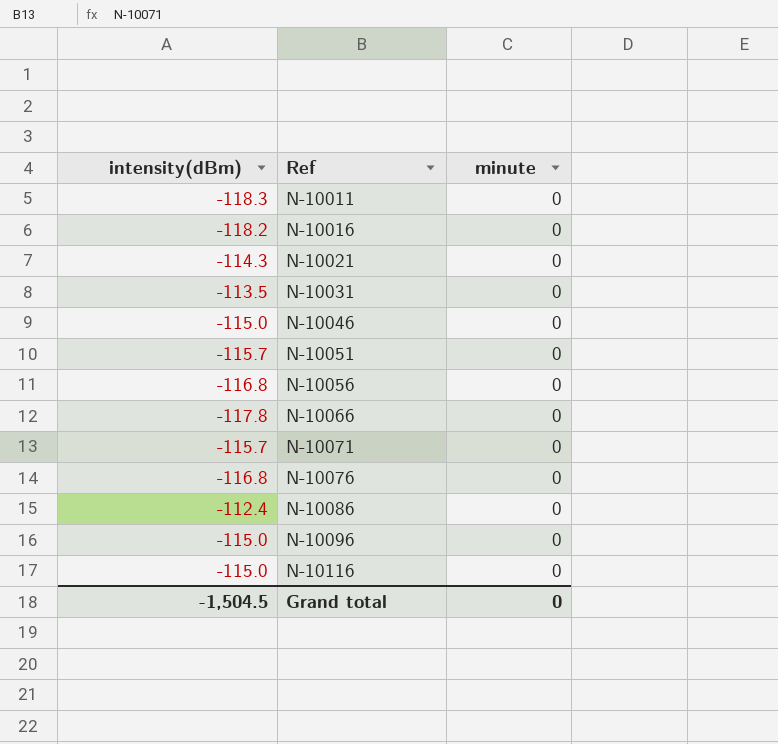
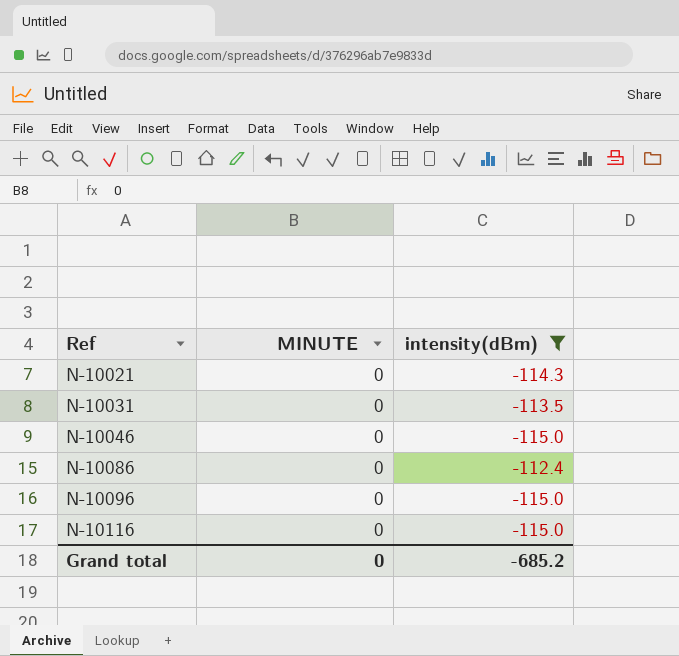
filter: none -> intensity(dBm) >= -115.0
column name: minute -> MINUTE
column intensity(dBm) | position: 1 -> 3
Grand total | intensity(dBm): -1,504.5 -> -685.2

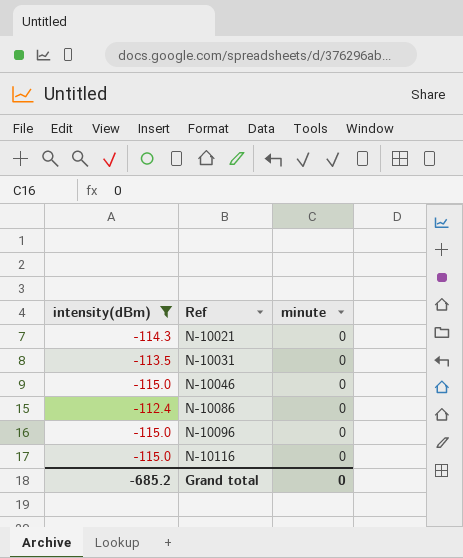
column intensity(dBm) | position: 3 -> 1
column name: MINUTE -> minute

